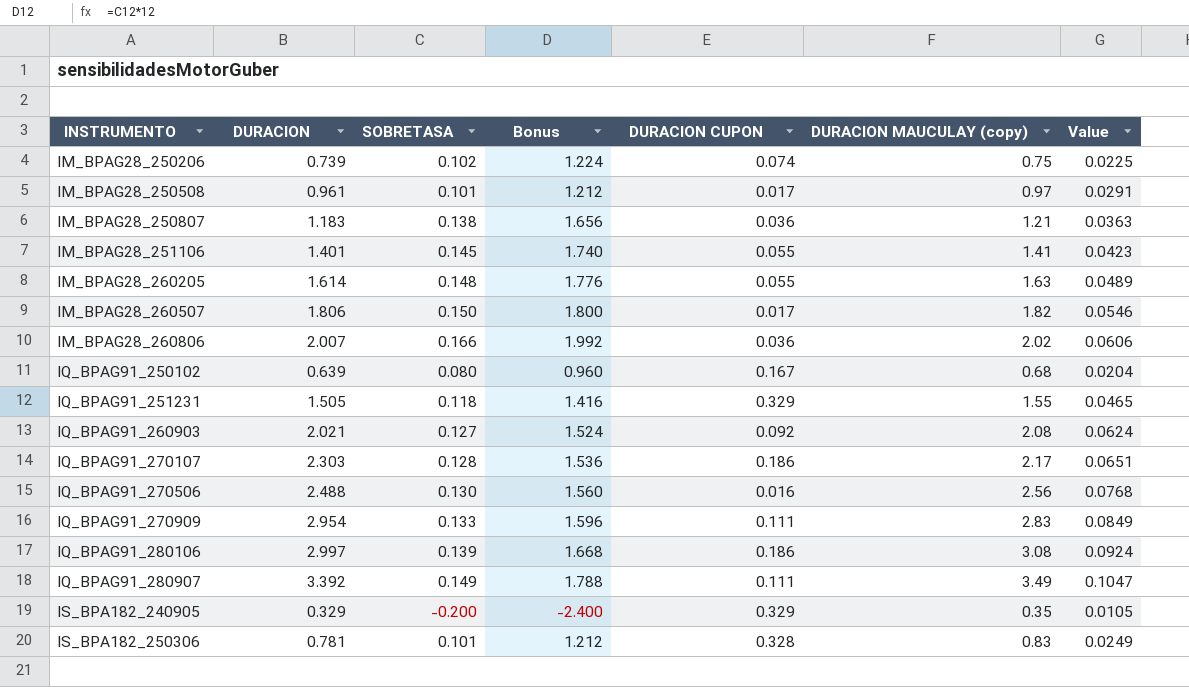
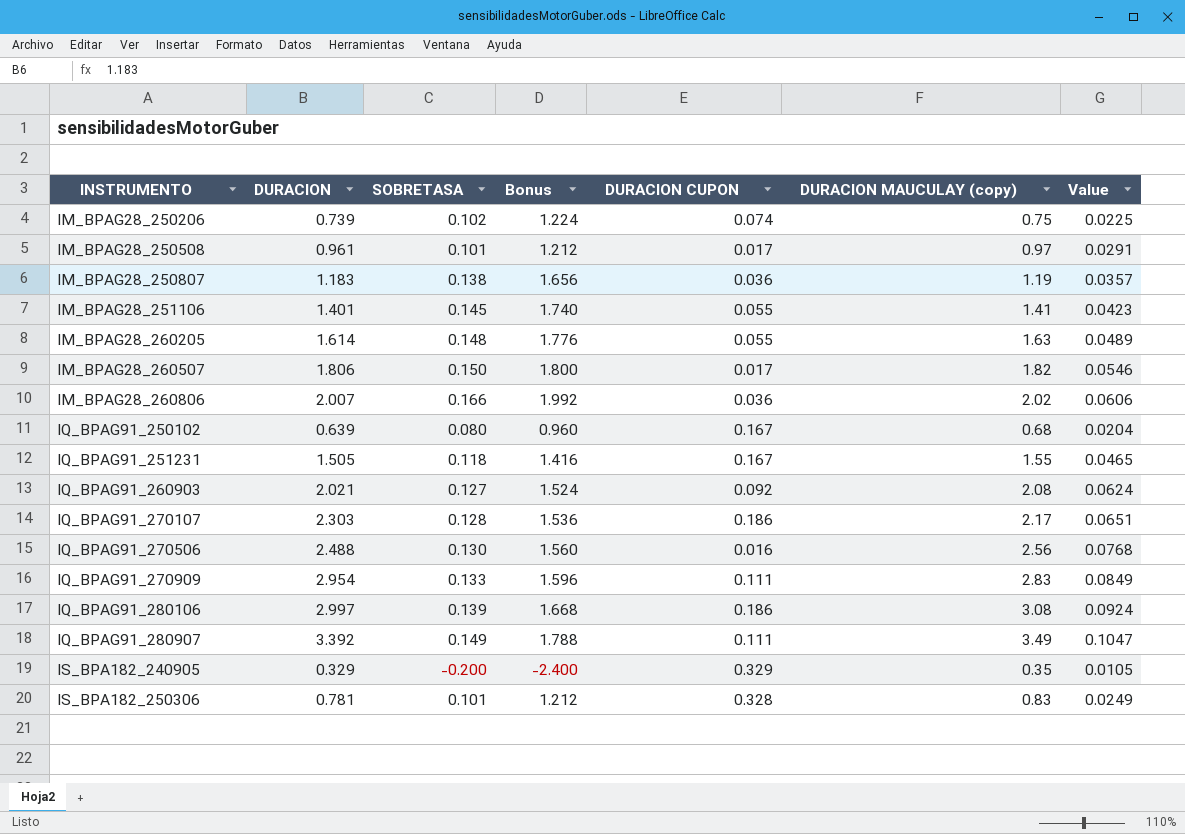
IM_BPAG28_250807 | DURACION MAUCULAY (copy): 1.21 -> 1.19
IM_BPAG28_250807 | Value: 0.0363 -> 0.0357
IQ_BPAG91_251231 | DURACION CUPON: 0.329 -> 0.167

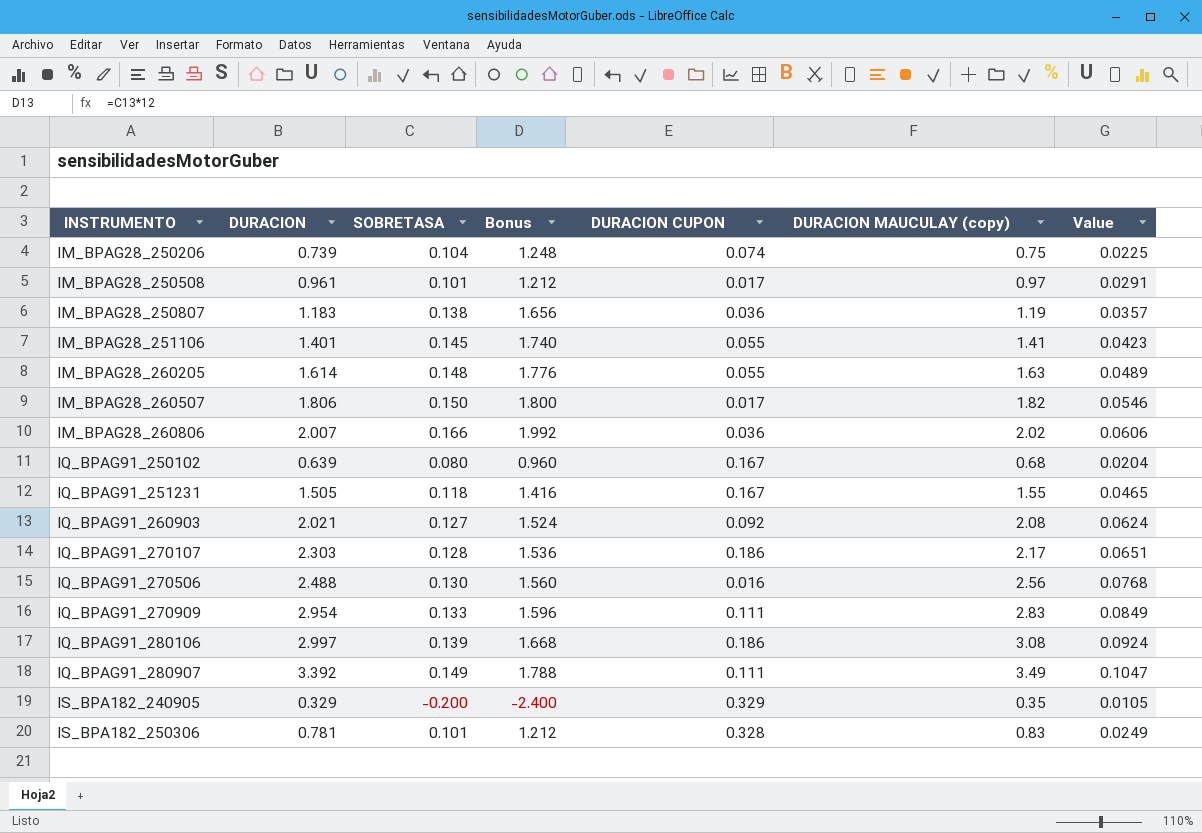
IM_BPAG28_250206 | SOBRETASA: 0.102 -> 0.104
IM_BPAG28_250206 | Bonus: 1.224 -> 1.248

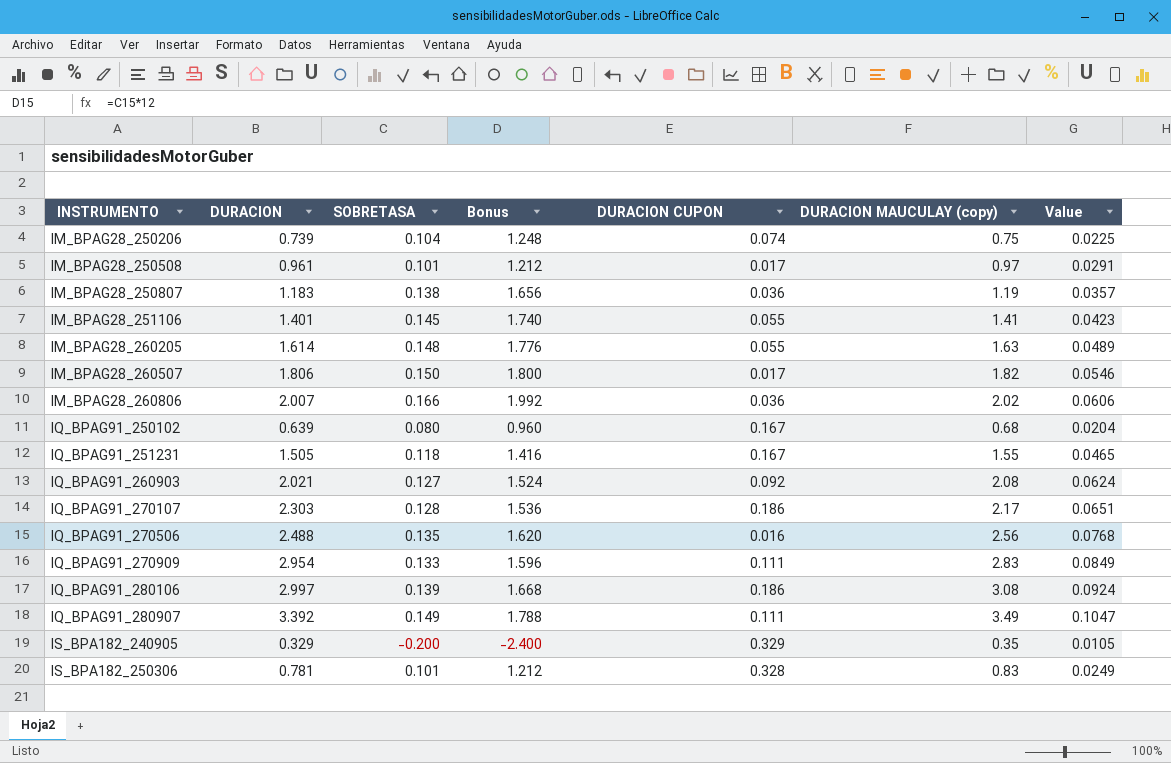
IQ_BPAG91_270506 | SOBRETASA: 0.130 -> 0.135
IQ_BPAG91_270506 | Bonus: 1.560 -> 1.620

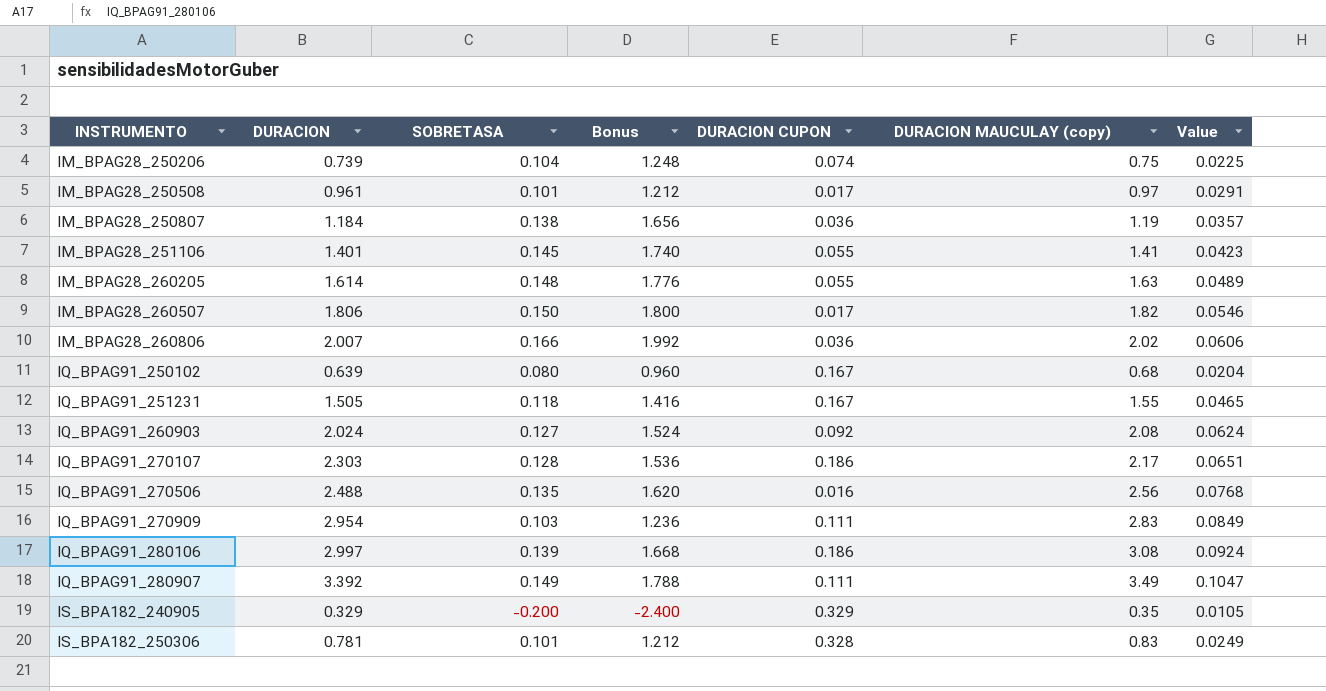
IM_BPAG28_250807 | DURACION: 1.183 -> 1.184
IQ_BPAG91_260903 | DURACION: 2.021 -> 2.024
IQ_BPAG91_270909 | SOBRETASA: 0.133 -> 0.103
IQ_BPAG91_270909 | Bonus: 1.596 -> 1.236

